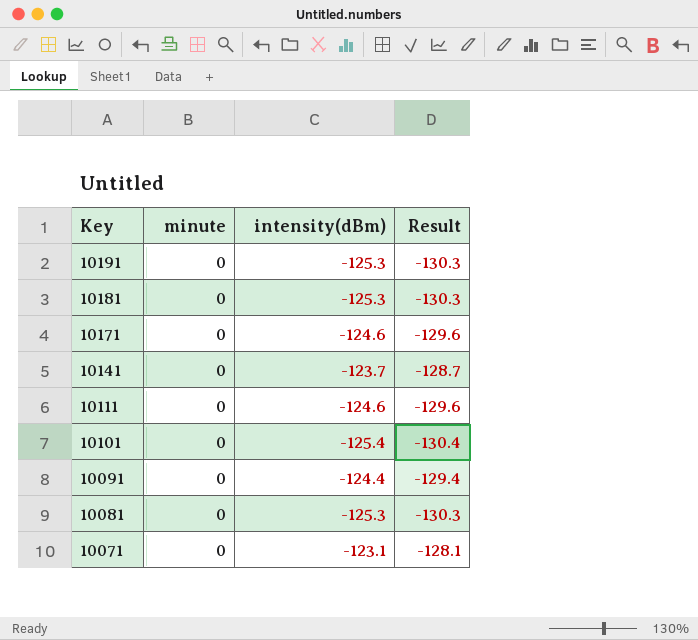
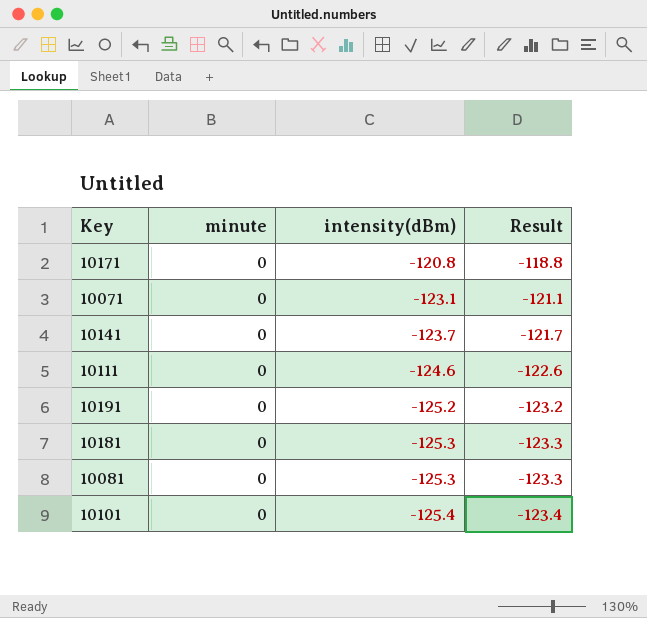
row order: Key descending -> intensity(dBm) descending
column Result | formula: [intensity(dBm)] - 5 -> [intensity(dBm)] + 2
row 10091: 0 | -124.4 | -129.4 -> none
10171 | intensity(dBm): -124.6 -> -120.8
10191 | intensity(dBm): -125.3 -> -125.2

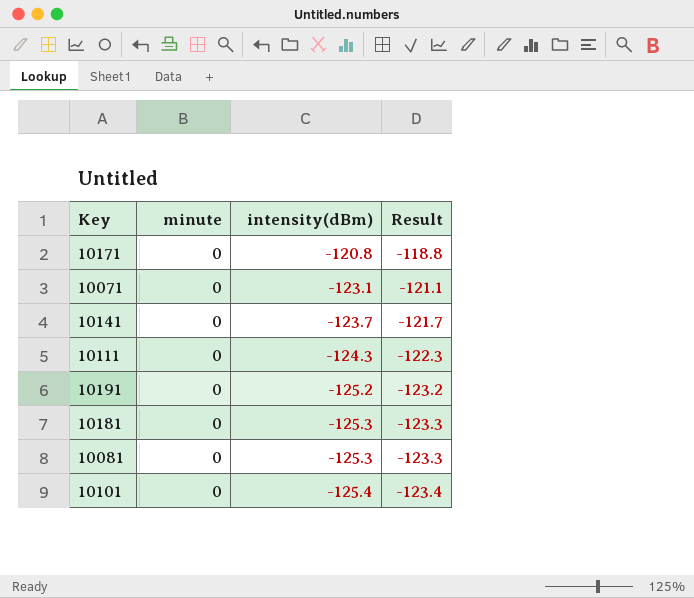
10111 | intensity(dBm): -124.6 -> -124.3
10111 | Result: -122.6 -> -122.3

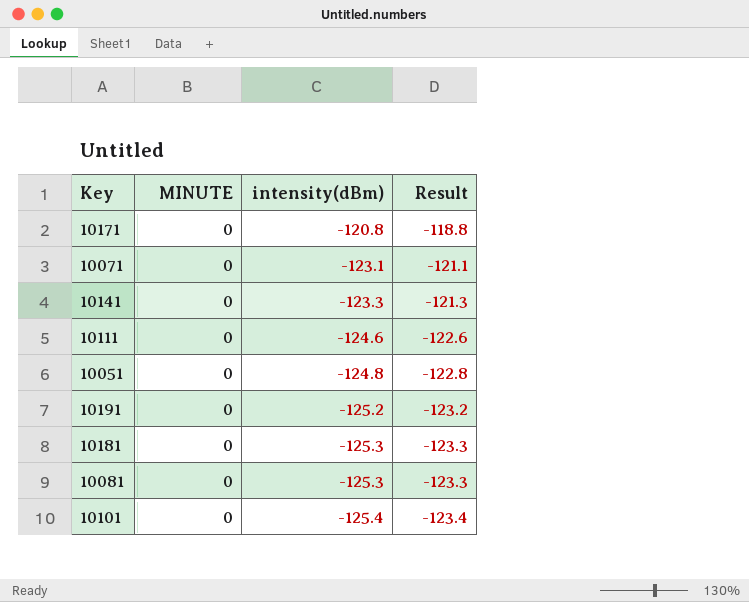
column name: minute -> MINUTE
10141 | intensity(dBm): -123.7 -> -123.3
10141 | Result: -121.7 -> -121.3
10111 | intensity(dBm): -124.3 -> -124.6
10111 | Result: -122.3 -> -122.6
row 10051: none -> 0 | -124.8 | -122.8

